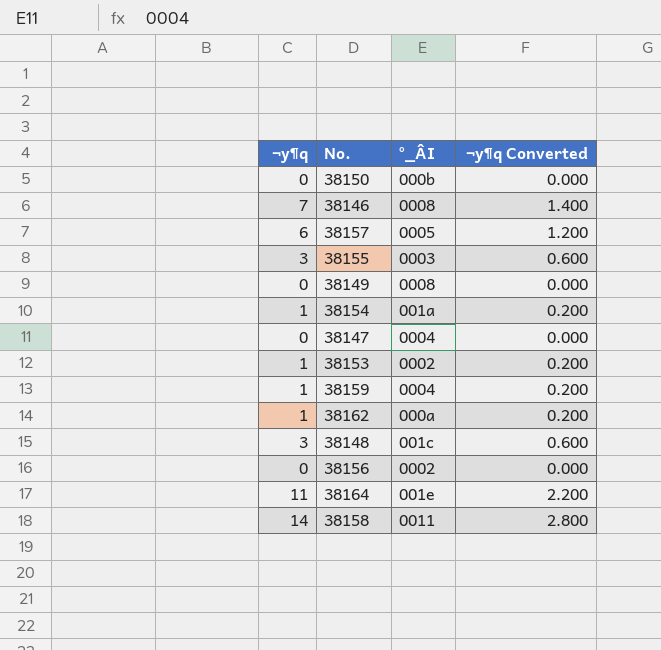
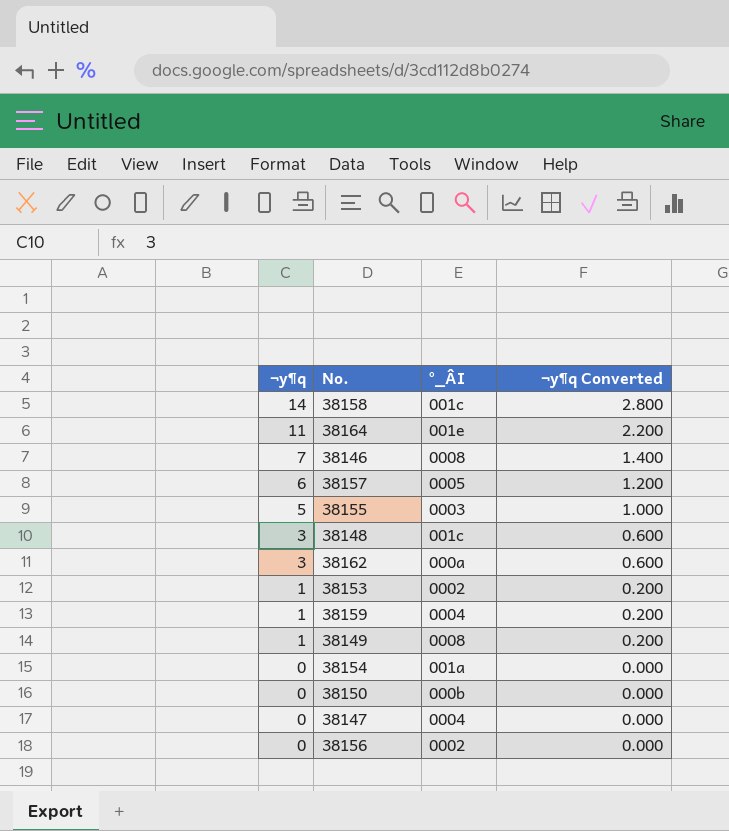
row order: none -> ¬y¶q descending
38158 | °_ÂI: 0011 -> 001c
38155 | ¬y¶q: 3 -> 5
38155 | ¬y¶q Converted: 0.600 -> 1.000
38162 | ¬y¶q: 1 -> 3
38162 | ¬y¶q Converted: 0.200 -> 0.600
38149 | ¬y¶q: 0 -> 1
38149 | ¬y¶q Converted: 0.000 -> 0.200
38154 | ¬y¶q: 1 -> 0
38154 | ¬y¶q Converted: 0.200 -> 0.000

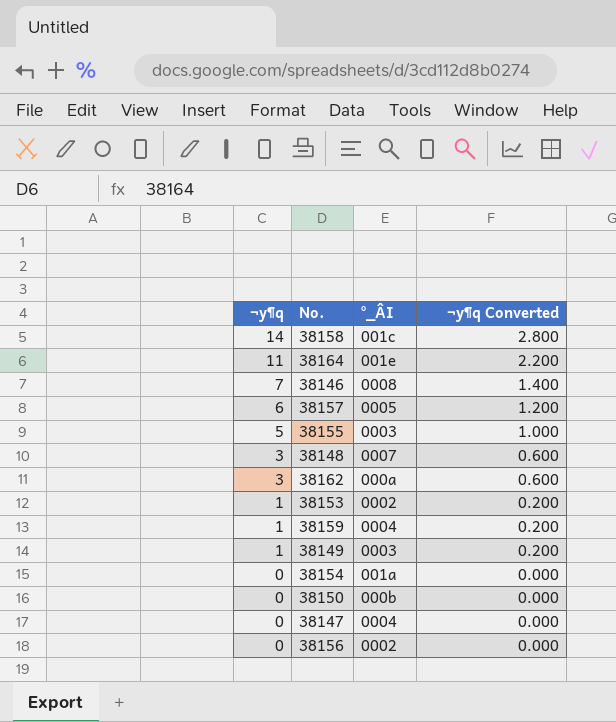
38148 | °_ÂI: 001c -> 0007
38149 | °_ÂI: 0008 -> 0003

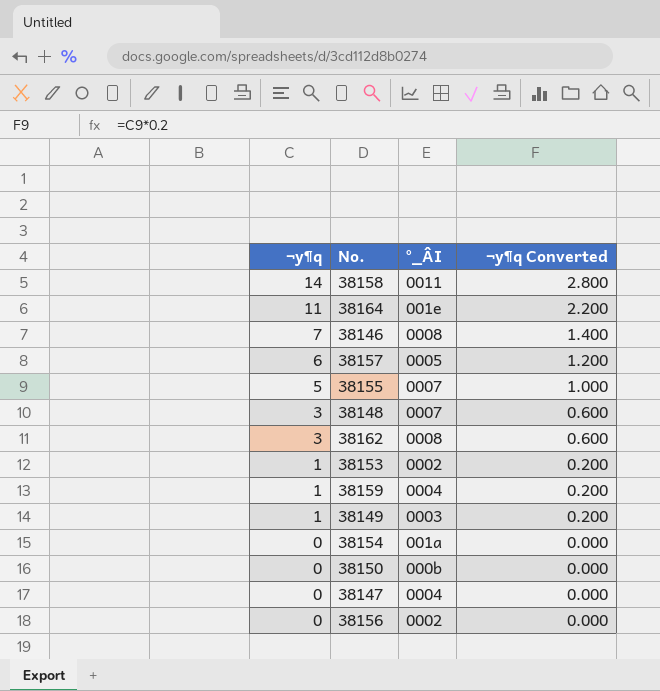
38158 | °_ÂI: 001c -> 0011
38155 | °_ÂI: 0003 -> 0007
38162 | °_ÂI: 000a -> 0008

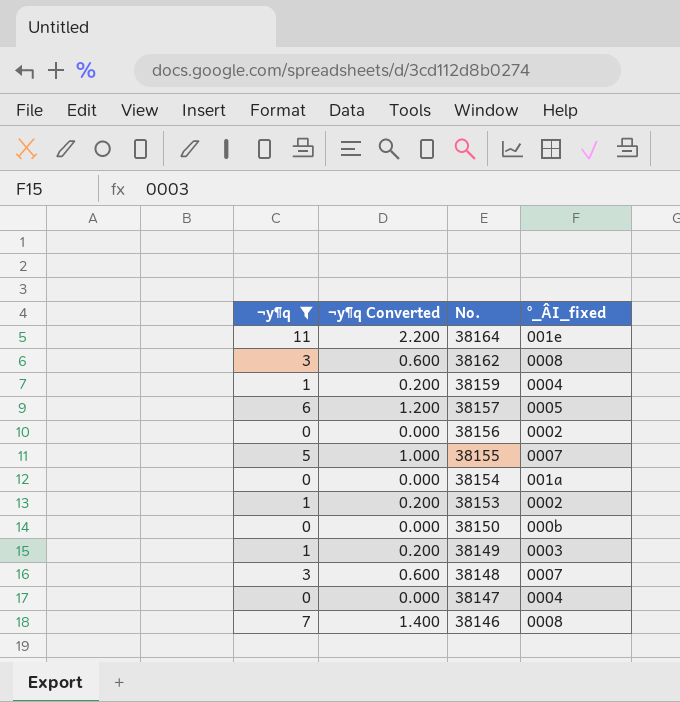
filter: none -> ¬y¶q != 14
row order: ¬y¶q descending -> No. descending
column ¬y¶q Converted | position: 4 -> 2
column name: °_ÂI -> °_ÂI_fixed

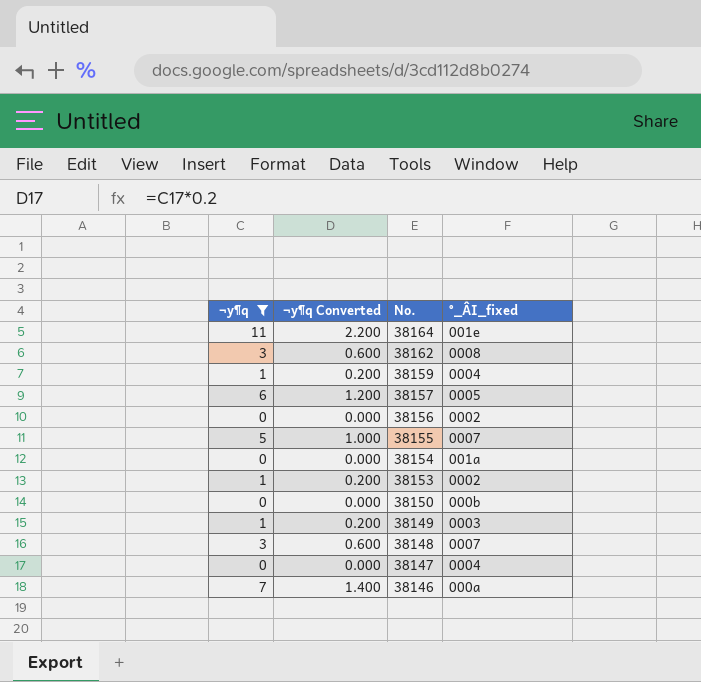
38146 | °_ÂI_fixed: 0008 -> 000a

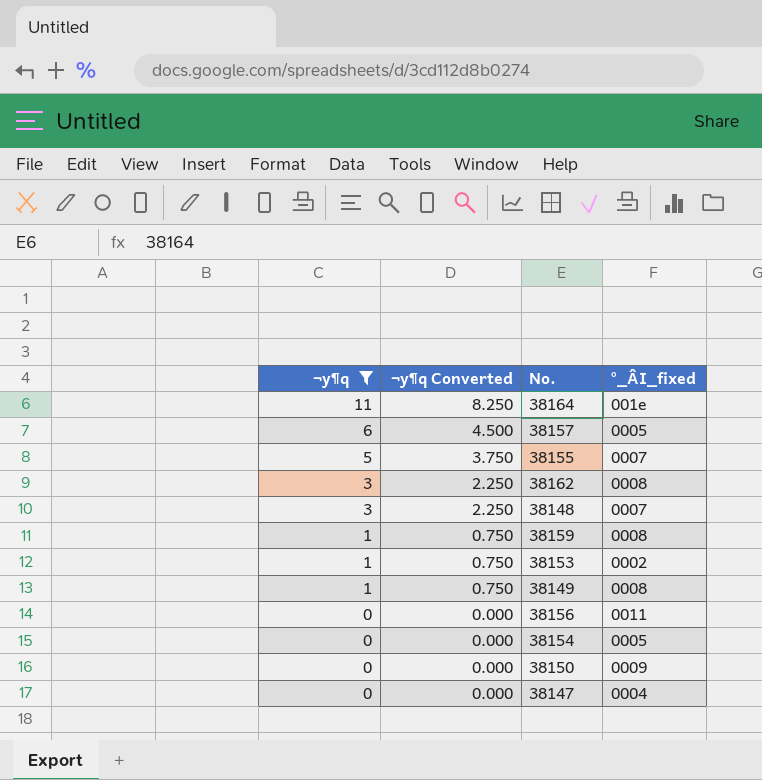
row order: No. descending -> ¬y¶q descending
column ¬y¶q Converted | formula: [¬y¶q] * 0.2 -> [¬y¶q] * 0.75
row 38146: 7 | 1.400 | 000a -> none
38159 | °_ÂI_fixed: 0004 -> 0008
38149 | °_ÂI_fixed: 0003 -> 0008
38156 | °_ÂI_fixed: 0002 -> 0011
38154 | °_ÂI_fixed: 001a -> 0005
38150 | °_ÂI_fixed: 000b -> 0009

